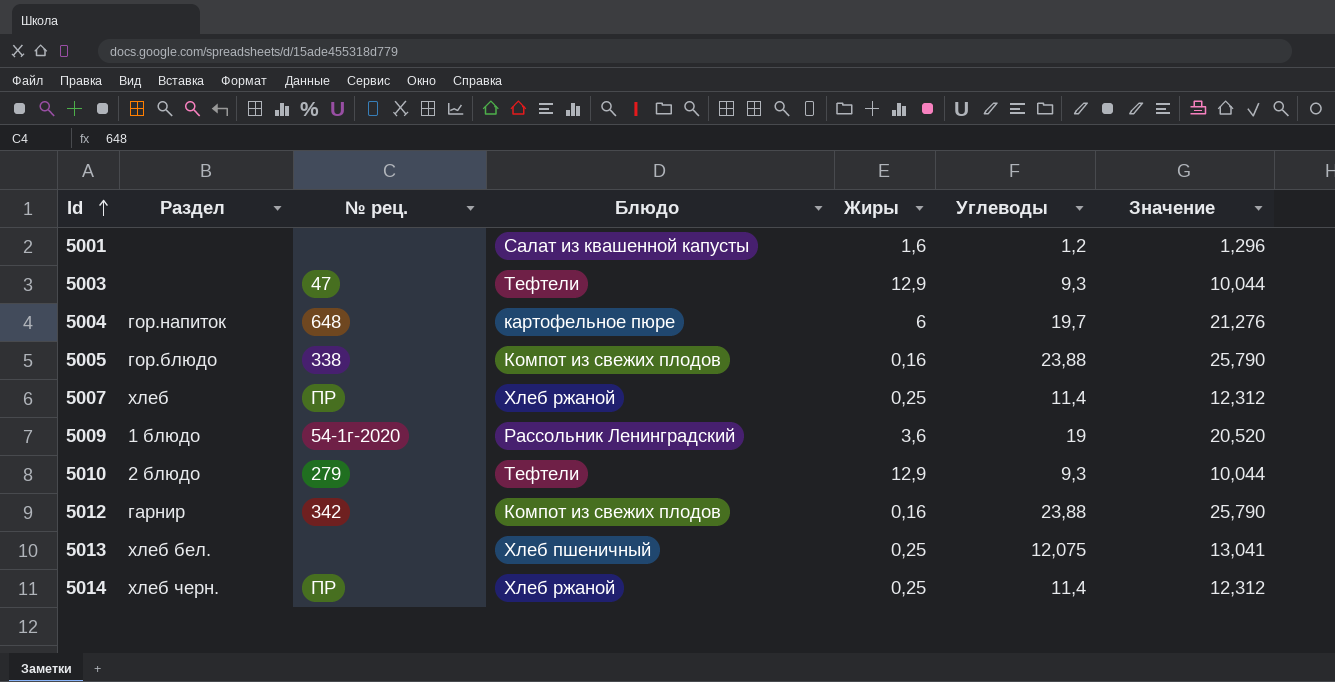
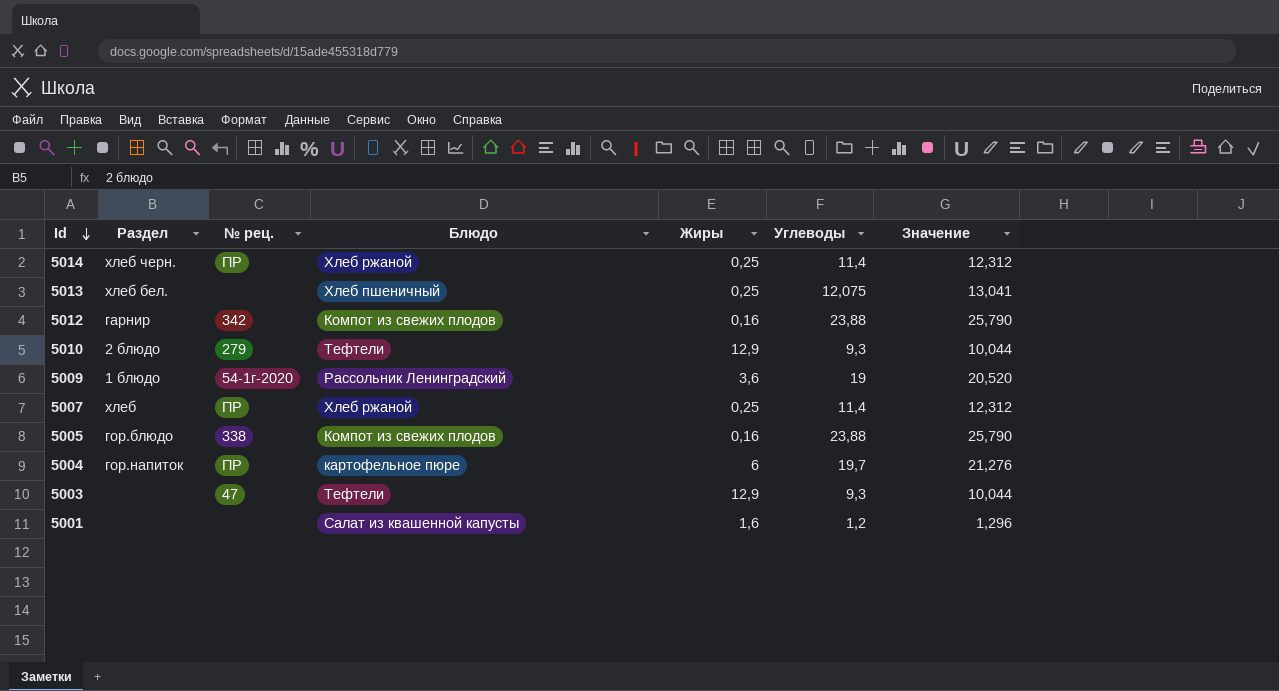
row order: Id ascending -> Id descending
5004 | № рец.: 648 -> ПР

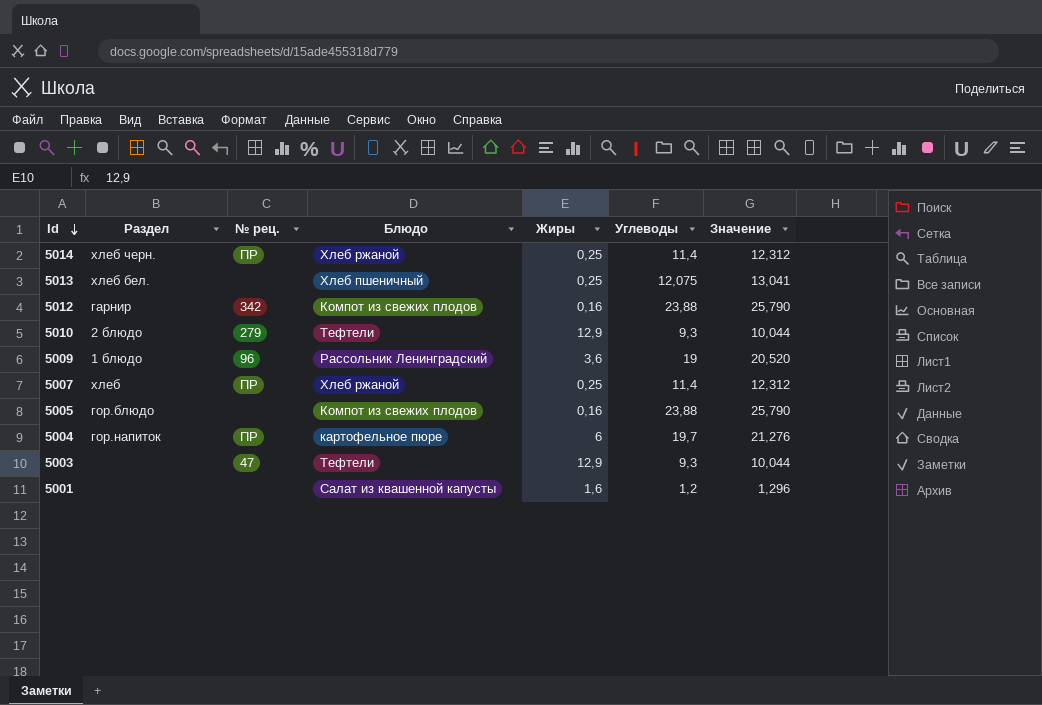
5009 | № рец.: 54-1г-2020 -> 96
5005 | № рец.: 338 -> none

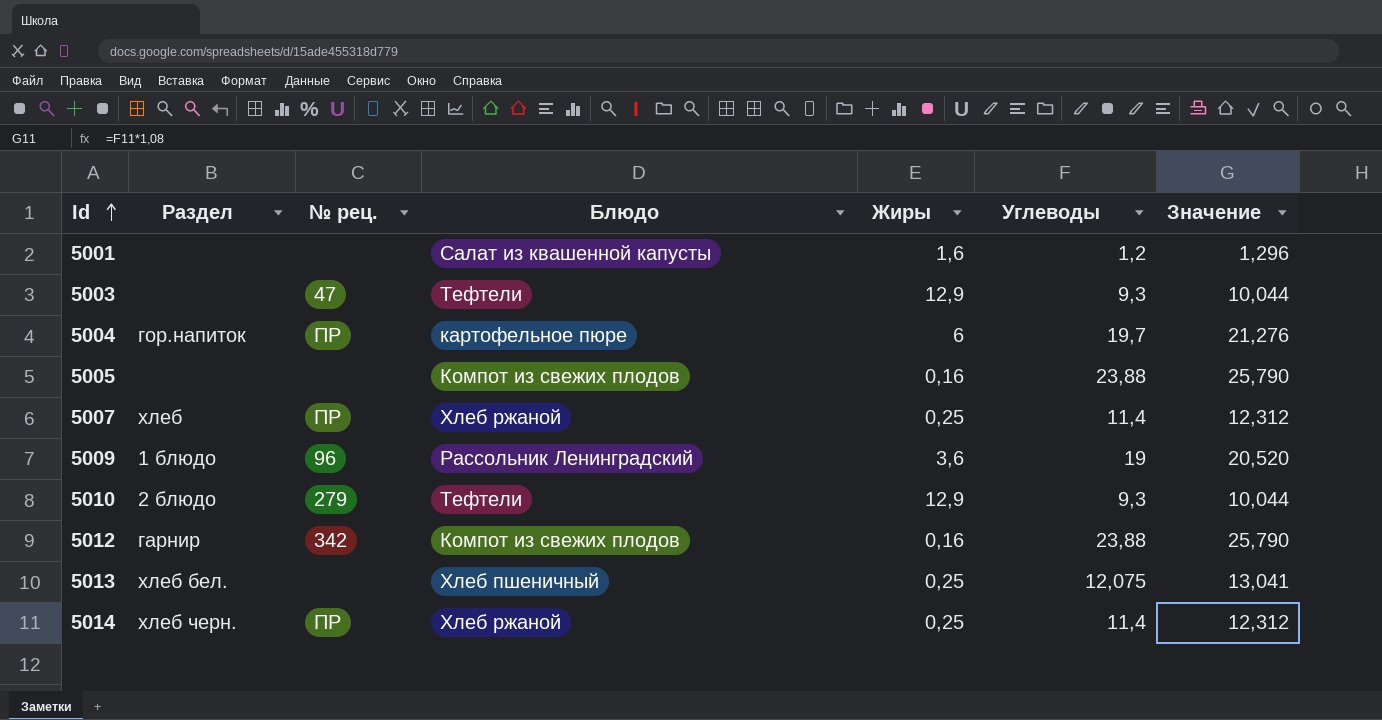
row order: Id descending -> Id ascending
5005 | Раздел: гор.блюдо -> none

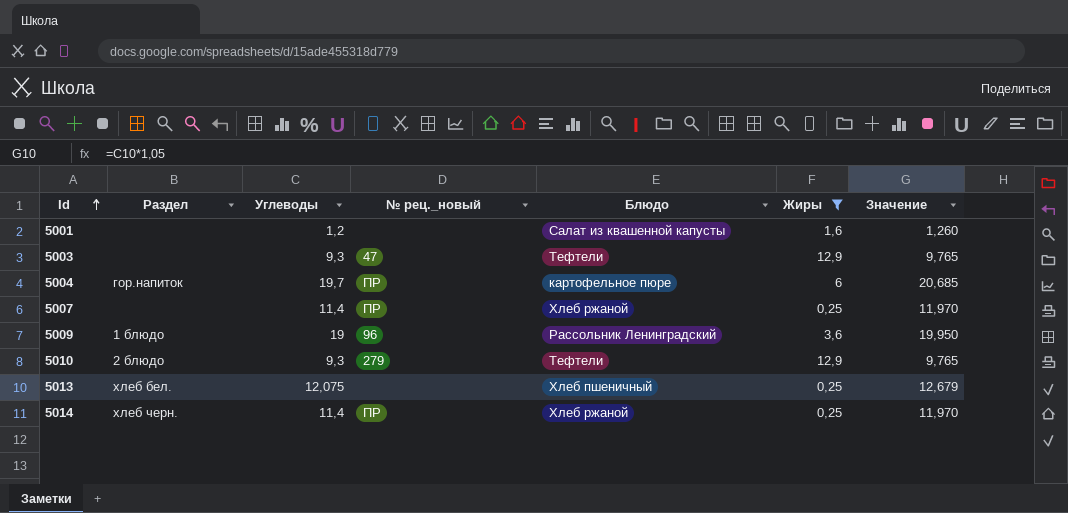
filter: none -> Жиры != 0,16
column Углеводы | position: 6 -> 3
column name: № рец. -> № рец._новый
column Значение | formula: [Углеводы] * 1,08 -> [Углеводы] * 1,05
5007 | Раздел: хлеб -> none

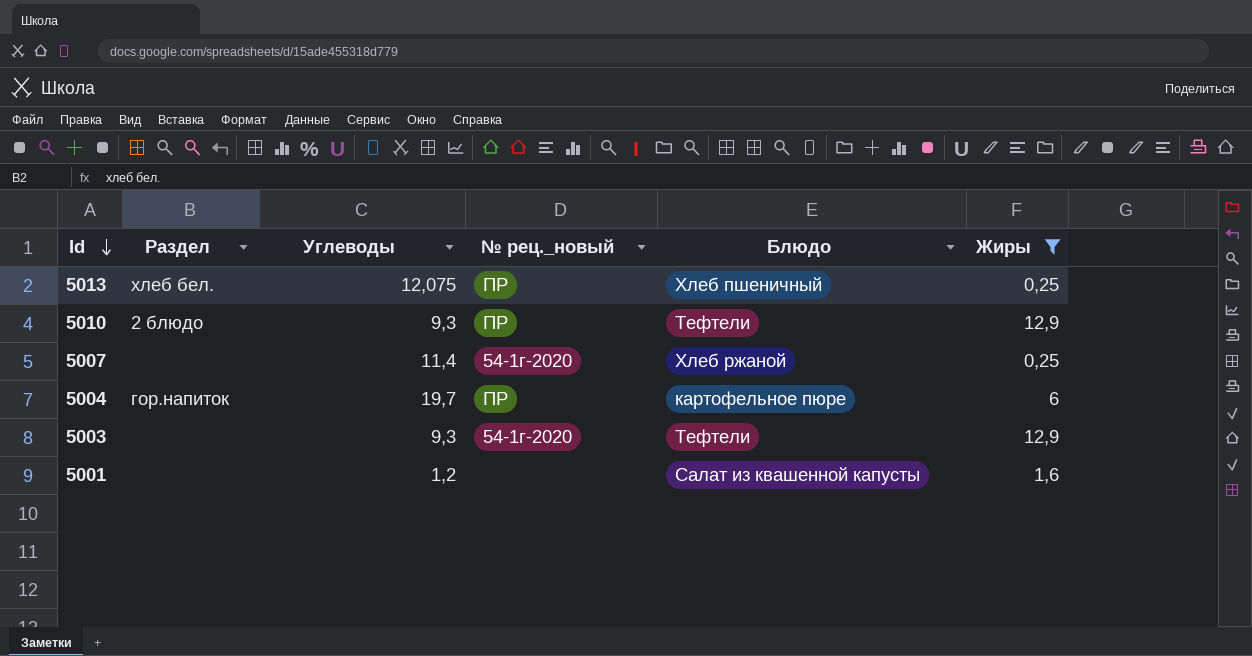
row order: Id ascending -> Id descending
column Значение | formula: [Углеводы] * 1,05 -> none
row 5009: 1 блюдо | 19 | 96 | Рассольник Ленинградский | 3,6 | 19,950 -> none
row 5014: хлеб черн. | 11,4 | ПР | Хлеб ржаной | 0,25 | 11,970 -> none
5013 | № рец._новый: none -> ПР
5010 | № рец._новый: 279 -> ПР
5007 | № рец._новый: ПР -> 54-1г-2020
5003 | № рец._новый: 47 -> 54-1г-2020

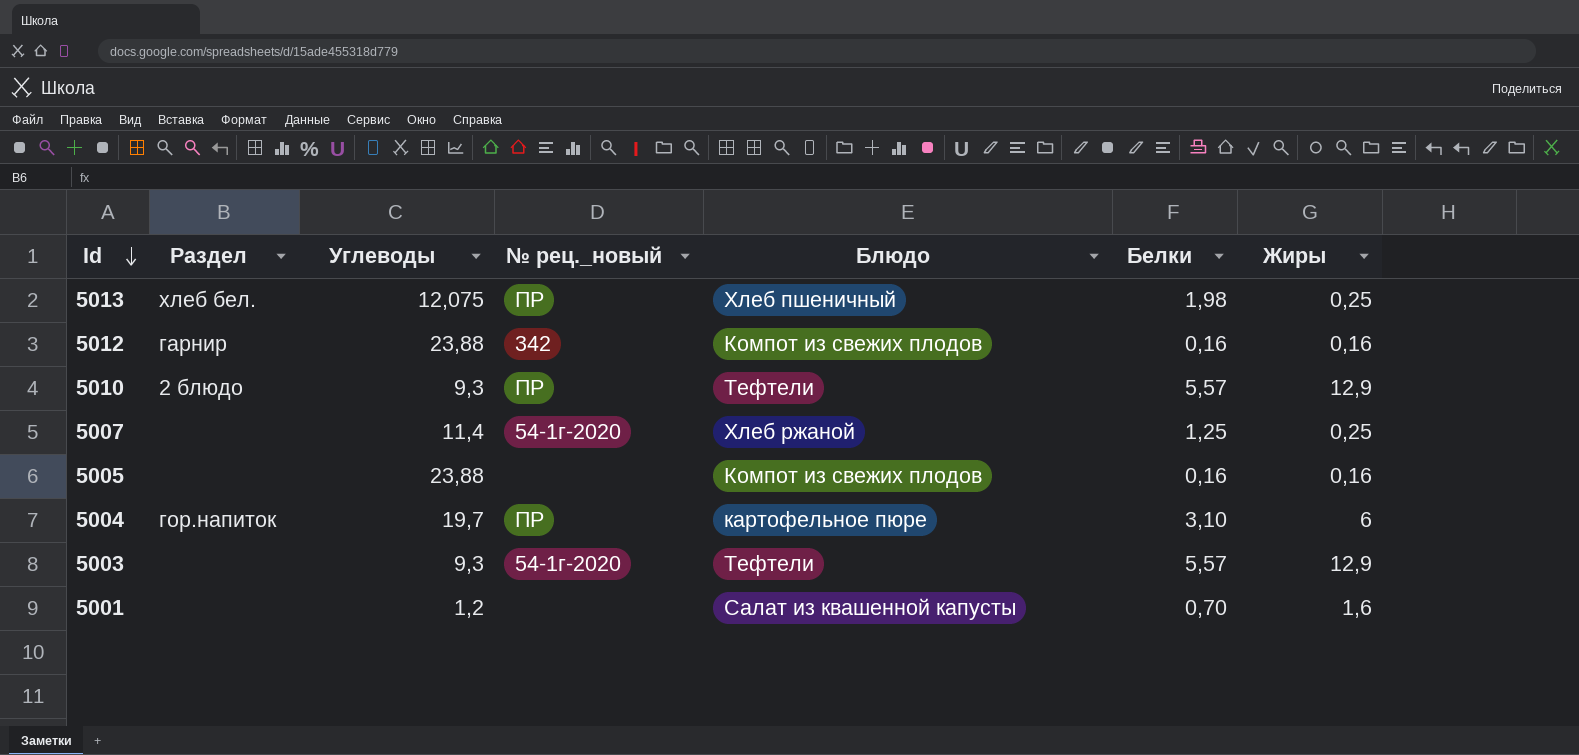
filter: Жиры != 0,16 -> none
column Белки | position: none -> 6

